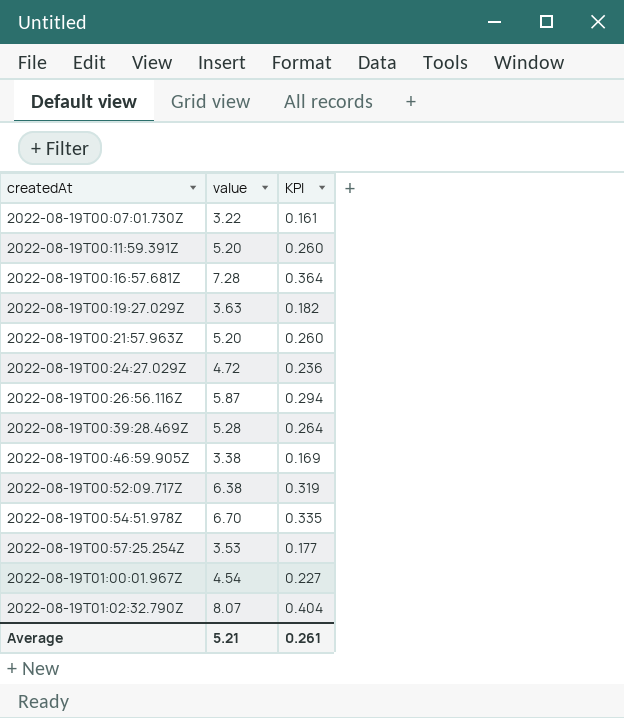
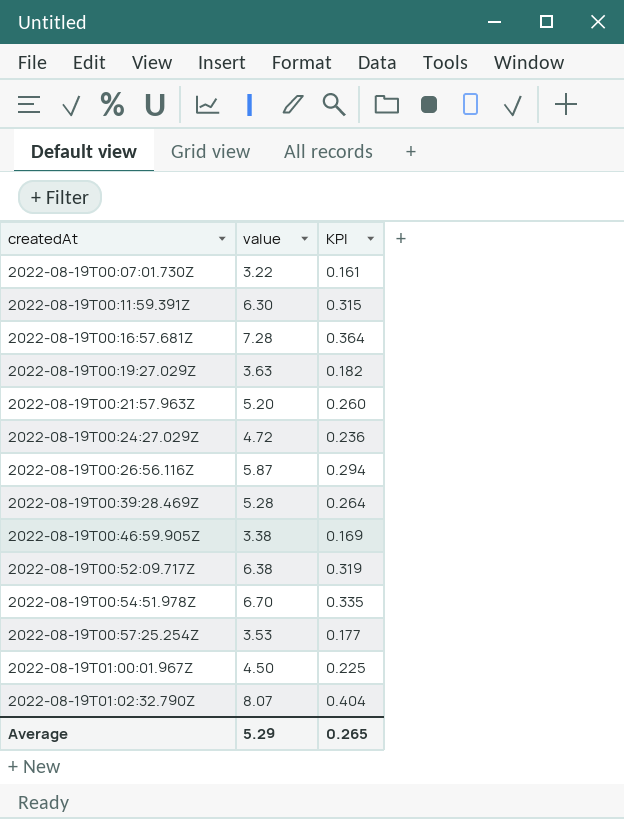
2022-08-19T00:11:59.391Z | value: 5.20 -> 6.30
2022-08-19T00:11:59.391Z | KPI: 0.260 -> 0.315
2022-08-19T01:00:01.967Z | value: 4.54 -> 4.50
2022-08-19T01:00:01.967Z | KPI: 0.227 -> 0.225
Average | value: 5.21 -> 5.29
Average | KPI: 0.261 -> 0.265

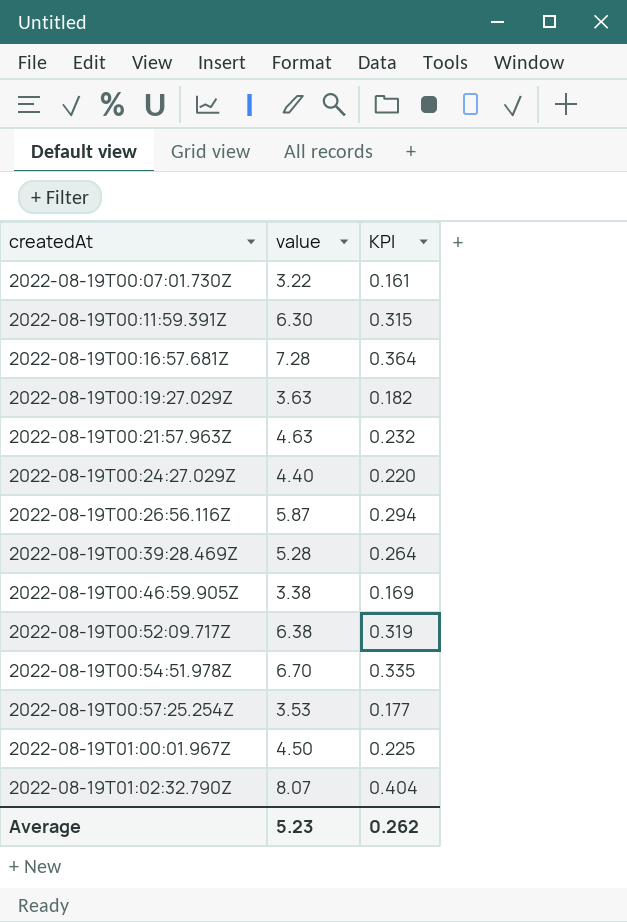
2022-08-19T00:21:57.963Z | value: 5.20 -> 4.63
2022-08-19T00:21:57.963Z | KPI: 0.260 -> 0.232
2022-08-19T00:24:27.029Z | value: 4.72 -> 4.40
2022-08-19T00:24:27.029Z | KPI: 0.236 -> 0.220
Average | value: 5.29 -> 5.23
Average | KPI: 0.265 -> 0.262

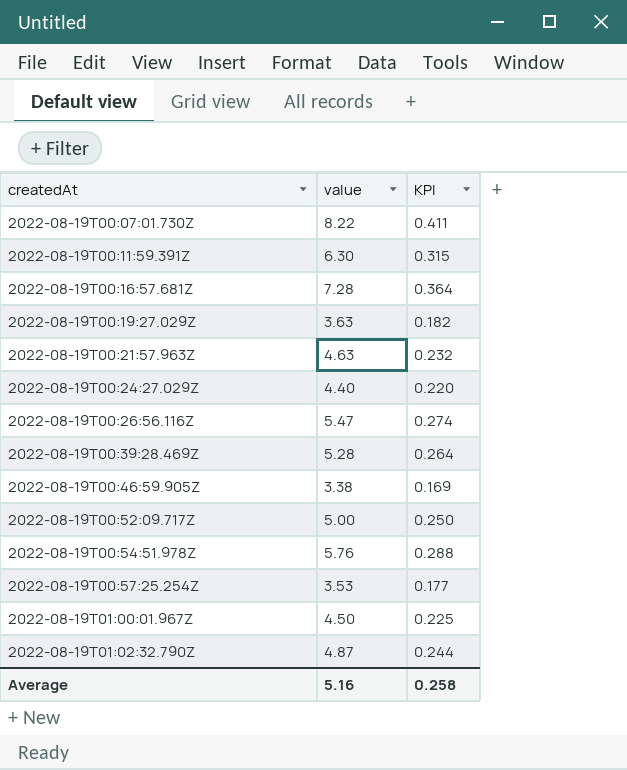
2022-08-19T00:07:01.730Z | value: 3.22 -> 8.22
2022-08-19T00:07:01.730Z | KPI: 0.161 -> 0.411
2022-08-19T00:26:56.116Z | value: 5.87 -> 5.47
2022-08-19T00:26:56.116Z | KPI: 0.294 -> 0.274
2022-08-19T00:52:09.717Z | value: 6.38 -> 5.00
2022-08-19T00:52:09.717Z | KPI: 0.319 -> 0.250
2022-08-19T00:54:51.978Z | value: 6.70 -> 5.76
2022-08-19T00:54:51.978Z | KPI: 0.335 -> 0.288
2022-08-19T01:02:32.790Z | value: 8.07 -> 4.87
2022-08-19T01:02:32.790Z | KPI: 0.404 -> 0.244
Average | value: 5.23 -> 5.16
Average | KPI: 0.262 -> 0.258

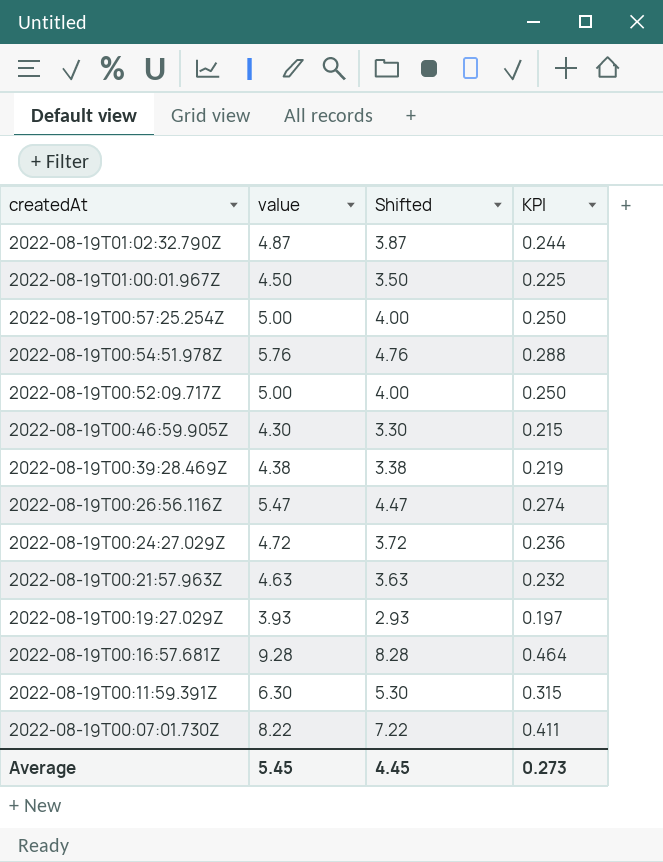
row order: createdAt ascending -> createdAt descending
column Shifted | formula: none -> [value] - 1
2022-08-19T00:57:25.254Z | value: 3.53 -> 5.00
2022-08-19T00:57:25.254Z | KPI: 0.177 -> 0.250
2022-08-19T00:46:59.905Z | value: 3.38 -> 4.30
2022-08-19T00:46:59.905Z | KPI: 0.169 -> 0.215
2022-08-19T00:39:28.469Z | value: 5.28 -> 4.38
2022-08-19T00:39:28.469Z | KPI: 0.264 -> 0.219
2022-08-19T00:24:27.029Z | value: 4.40 -> 4.72
2022-08-19T00:24:27.029Z | KPI: 0.220 -> 0.236
2022-08-19T00:19:27.029Z | value: 3.63 -> 3.93
2022-08-19T00:19:27.029Z | KPI: 0.182 -> 0.197
2022-08-19T00:16:57.681Z | value: 7.28 -> 9.28
2022-08-19T00:16:57.681Z | KPI: 0.364 -> 0.464
Average | value: 5.16 -> 5.45
Average | KPI: 0.258 -> 0.273

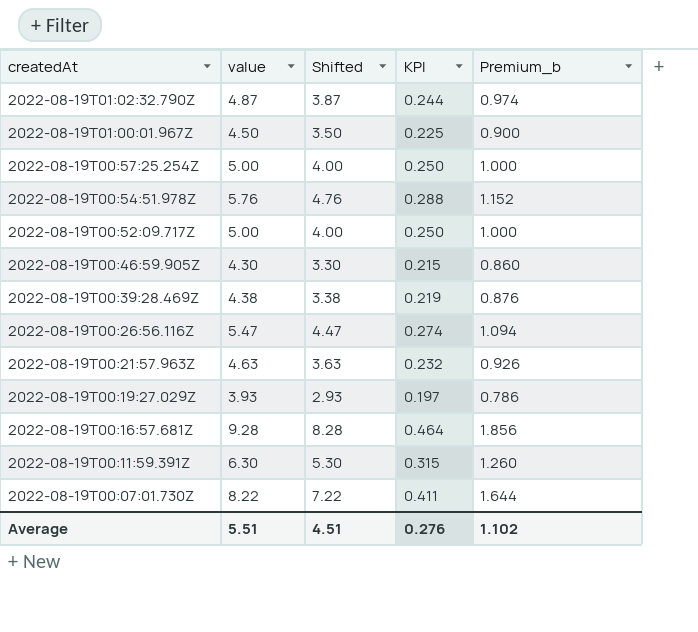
column Premium_b | formula: none -> [value] * 0.2
row 2022-08-19T00:24:27.029Z: 4.72 | 3.72 | 0.236 -> none
Average | value: 5.45 -> 5.51
Average | Shifted: 4.45 -> 4.51
Average | KPI: 0.273 -> 0.276

